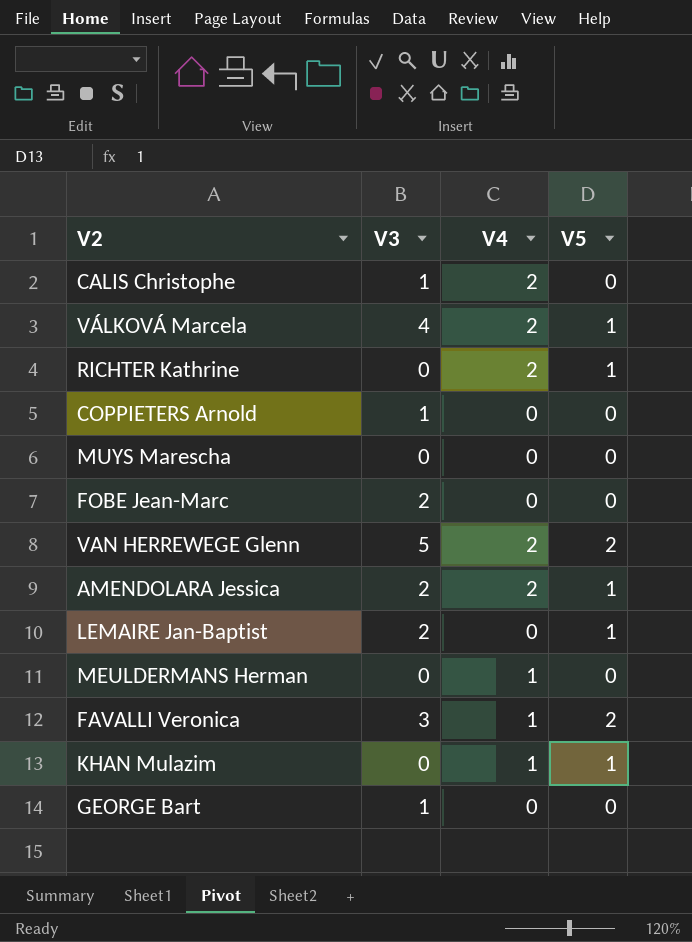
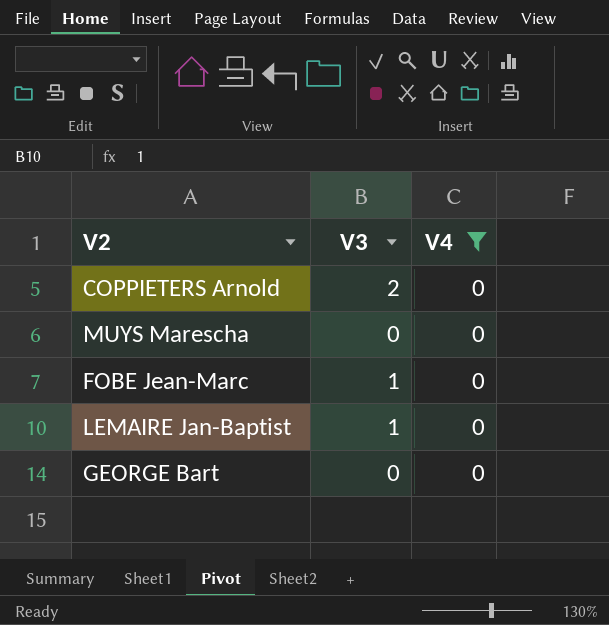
filter: none -> V4 = 0
column V5 | position: 4 -> none
COPPIETERS Arnold | V3: 1 -> 2
FOBE Jean-Marc | V3: 2 -> 1
LEMAIRE Jan-Baptist | V3: 2 -> 1
GEORGE Bart | V3: 1 -> 0

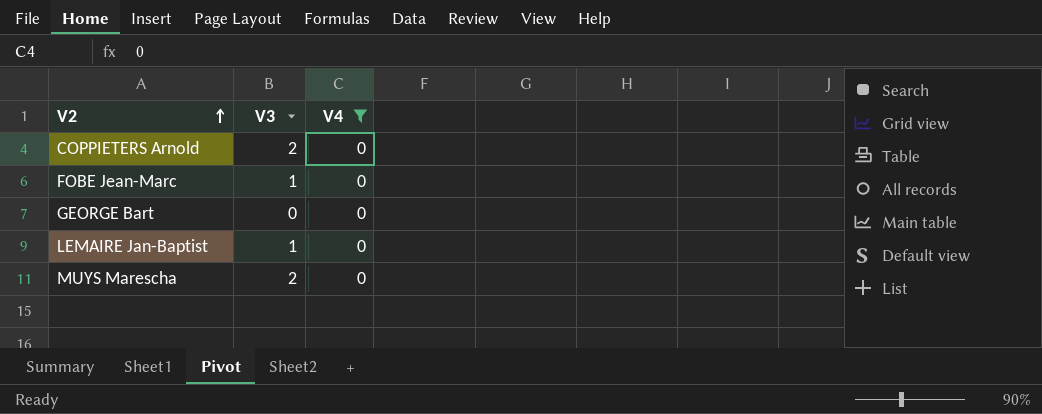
row order: none -> V2 ascending
MUYS Marescha | V3: 0 -> 2

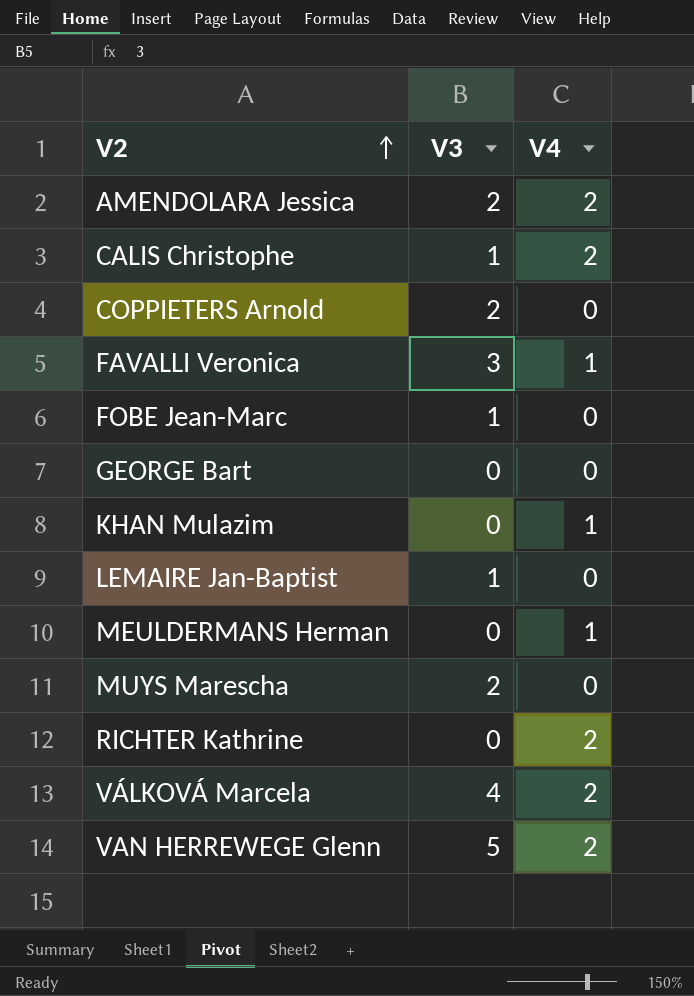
filter: V4 = 0 -> none

